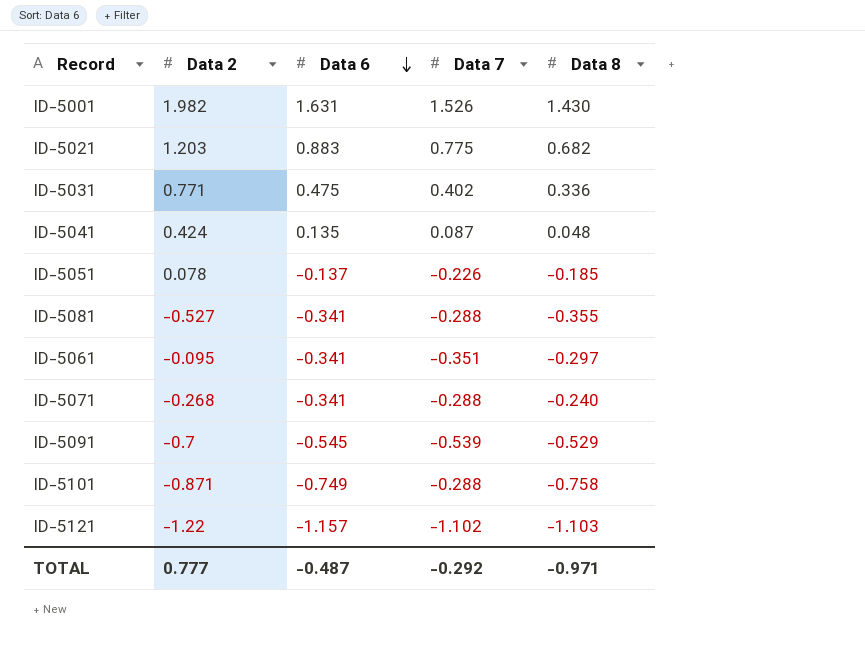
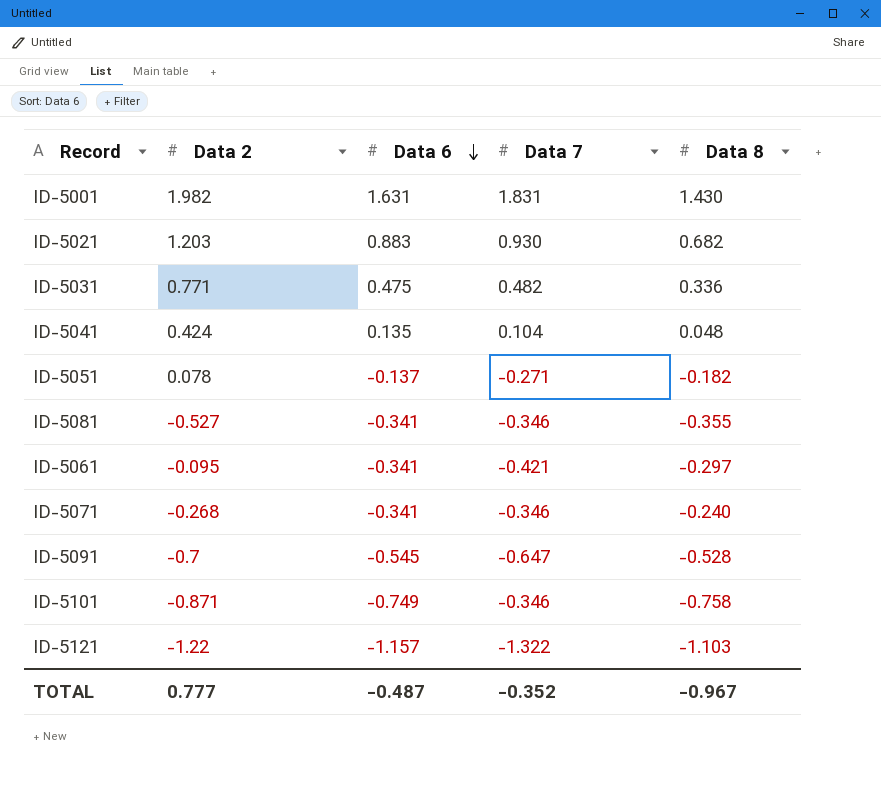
ID-5001 | Data 7: 1.526 -> 1.831
ID-5021 | Data 7: 0.775 -> 0.930
ID-5031 | Data 7: 0.402 -> 0.482
ID-5041 | Data 7: 0.087 -> 0.104
ID-5051 | Data 7: -0.226 -> -0.271
ID-5051 | Data 8: -0.185 -> -0.182
ID-5081 | Data 7: -0.288 -> -0.346
ID-5061 | Data 7: -0.351 -> -0.421
ID-5071 | Data 7: -0.288 -> -0.346
ID-5091 | Data 7: -0.539 -> -0.647
ID-5091 | Data 8: -0.529 -> -0.528
ID-5101 | Data 7: -0.288 -> -0.346
ID-5121 | Data 7: -1.102 -> -1.322
TOTAL | Data 7: -0.292 -> -0.352
TOTAL | Data 8: -0.971 -> -0.967

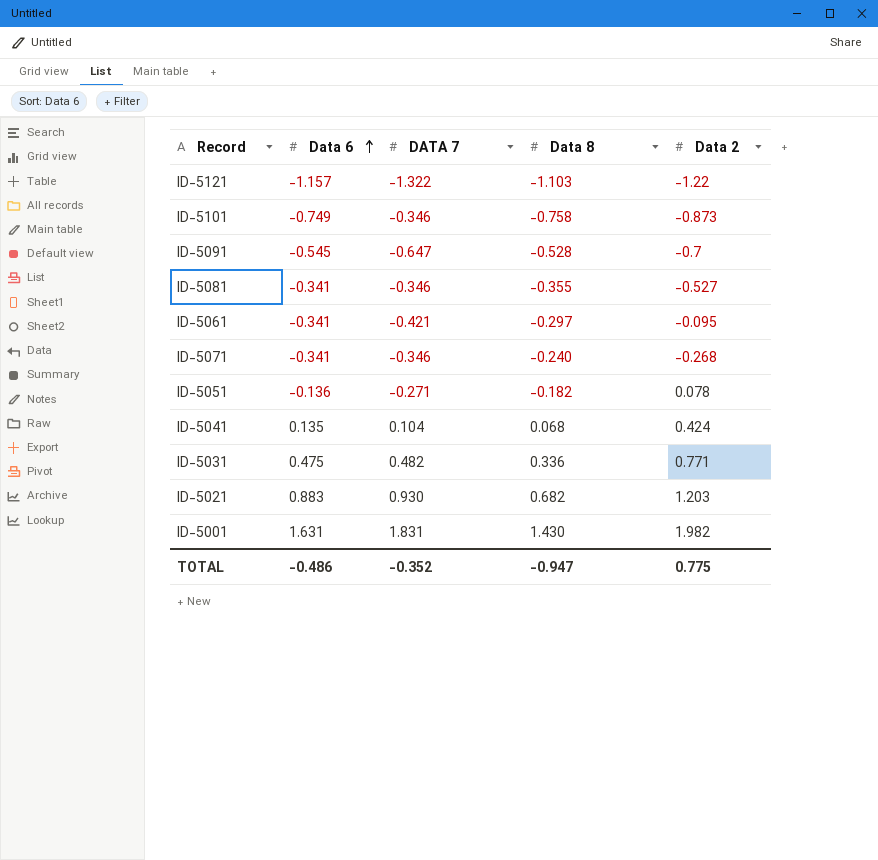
row order: Data 6 descending -> Data 6 ascending
column name: Data 7 -> DATA 7
column Data 2 | position: 2 -> 5
ID-5101 | Data 2: -0.871 -> -0.873
ID-5051 | Data 6: -0.137 -> -0.136
ID-5041 | Data 8: 0.048 -> 0.068
TOTAL | Data 6: -0.487 -> -0.486
TOTAL | Data 8: -0.967 -> -0.947
TOTAL | Data 2: 0.777 -> 0.775

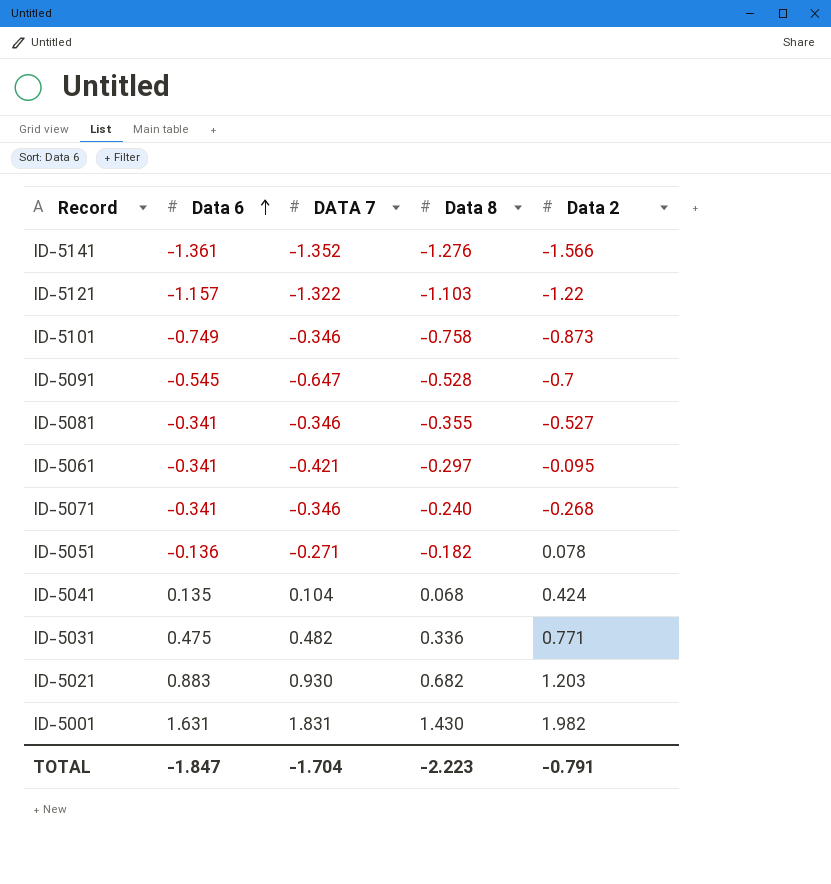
row ID-5141: none -> -1.361 | -1.352 | -1.276 | -1.566
TOTAL | Data 6: -0.486 -> -1.847
TOTAL | DATA 7: -0.352 -> -1.704
TOTAL | Data 8: -0.947 -> -2.223
TOTAL | Data 2: 0.775 -> -0.791

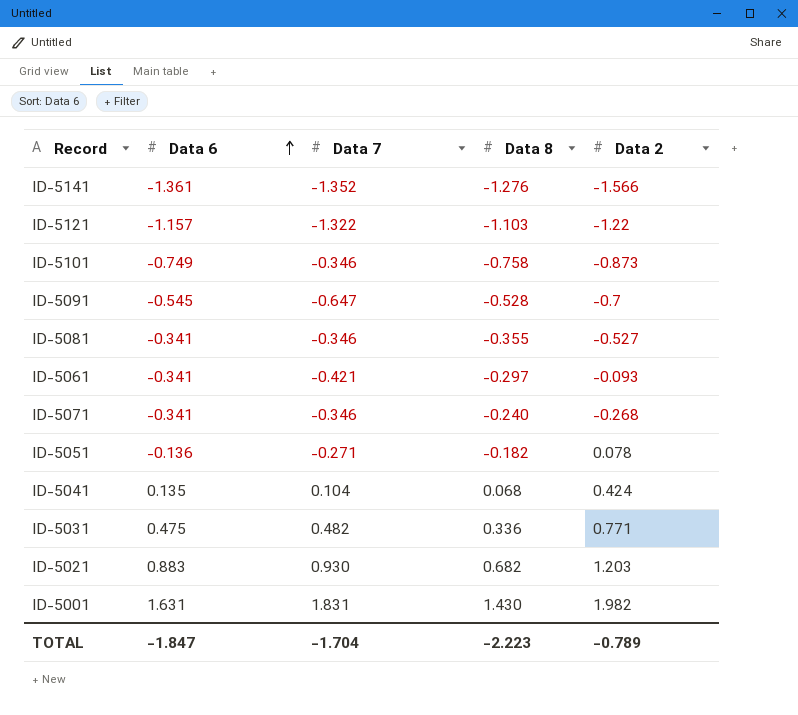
column name: DATA 7 -> Data 7
ID-5061 | Data 2: -0.095 -> -0.093
TOTAL | Data 2: -0.791 -> -0.789

